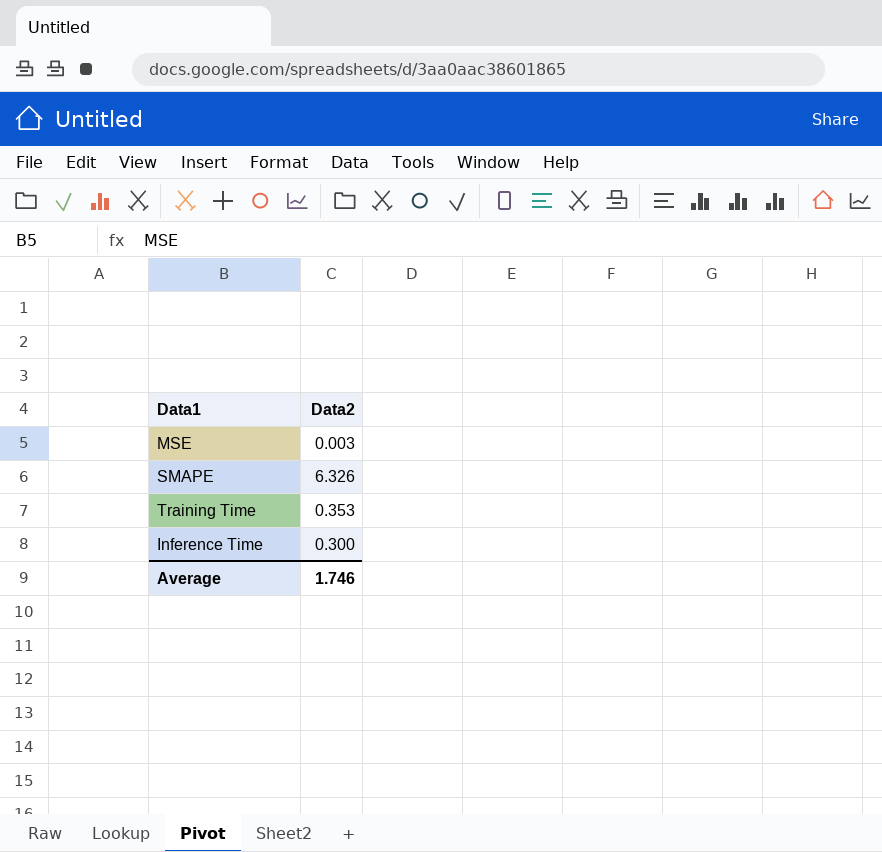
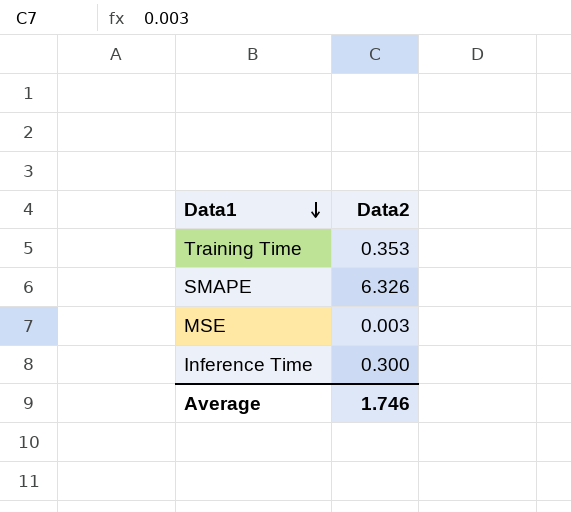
row order: none -> Data1 descending

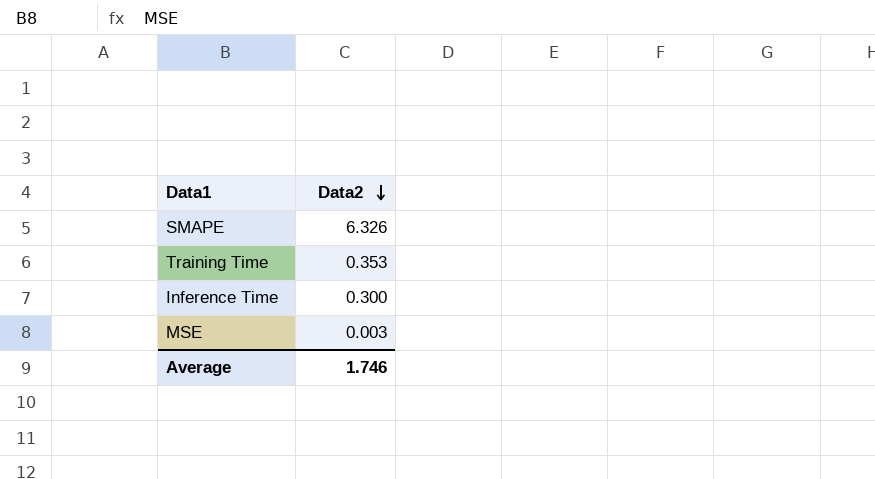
row order: Data1 descending -> Data2 descending

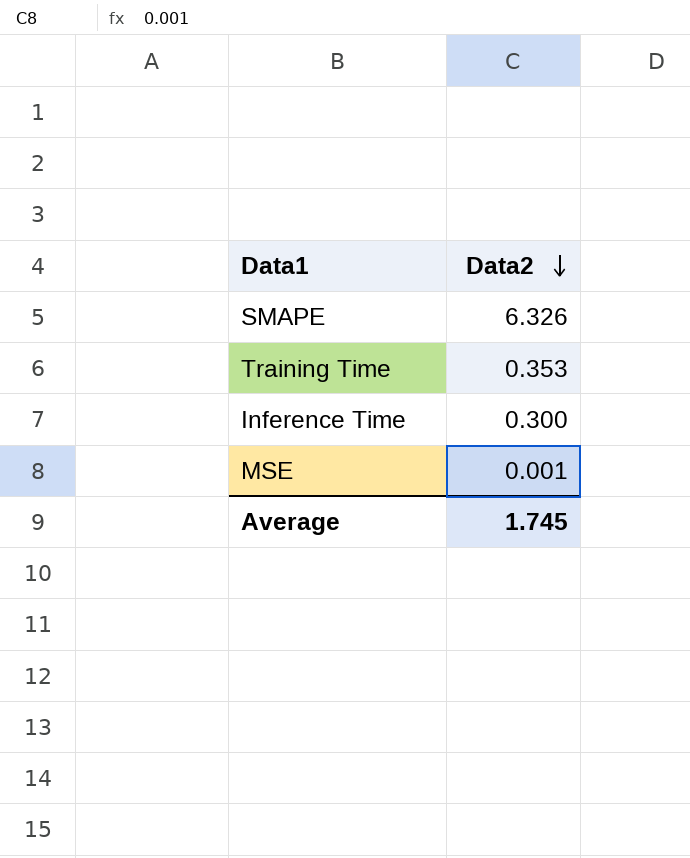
MSE | Data2: 0.003 -> 0.001
Average | Data2: 1.746 -> 1.745

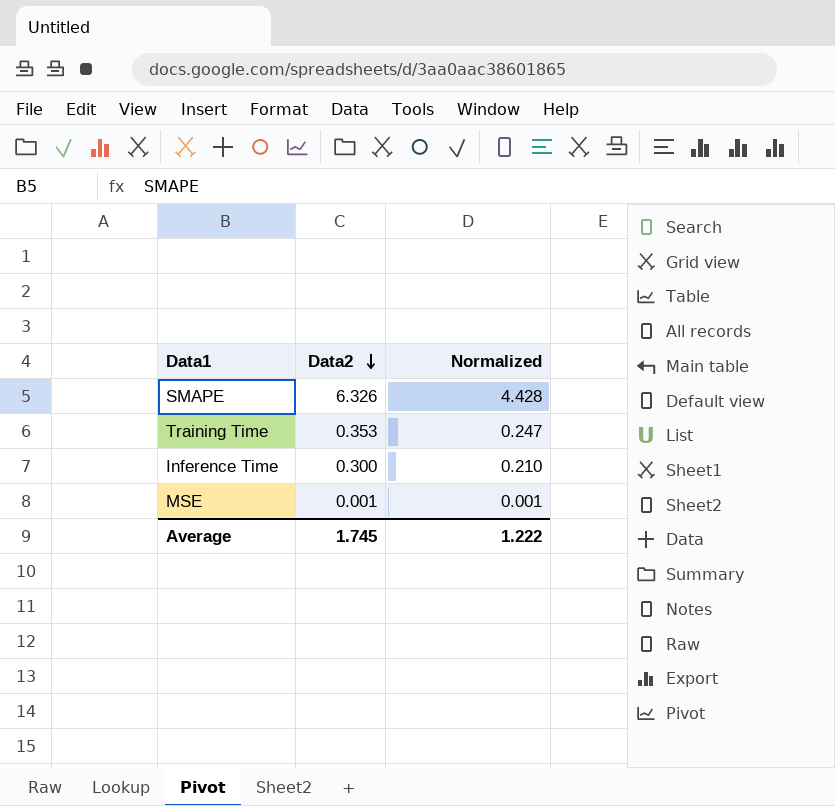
column Normalized | formula: none -> [Data2] * 0.7

